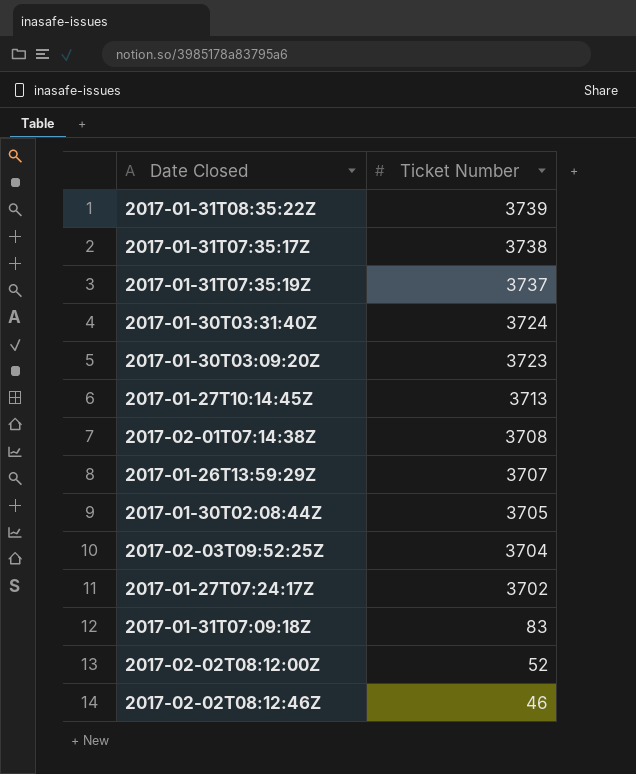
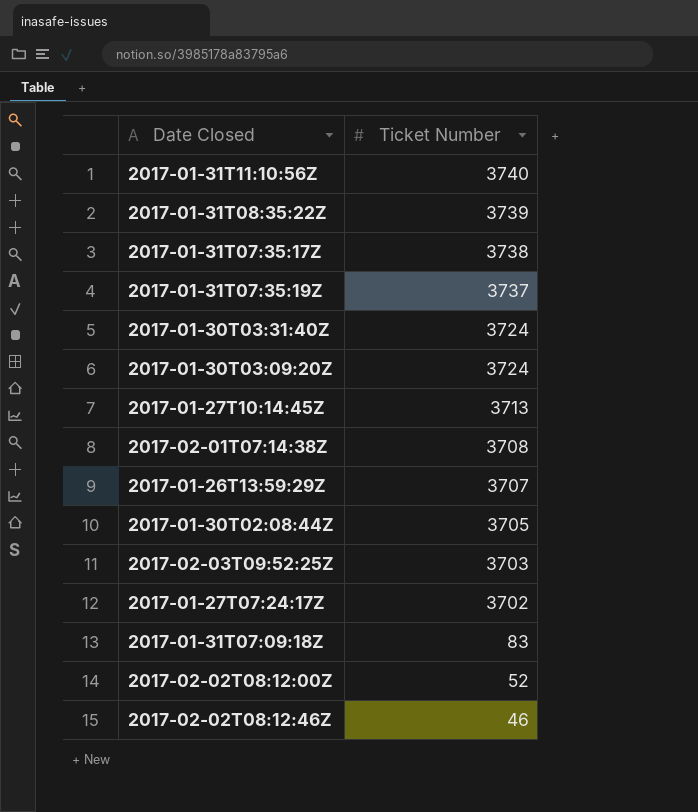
row 2017-01-31T11:10:56Z: none -> 3740
2017-01-30T03:09:20Z | Ticket Number: 3723 -> 3724
2017-02-03T09:52:25Z | Ticket Number: 3704 -> 3703

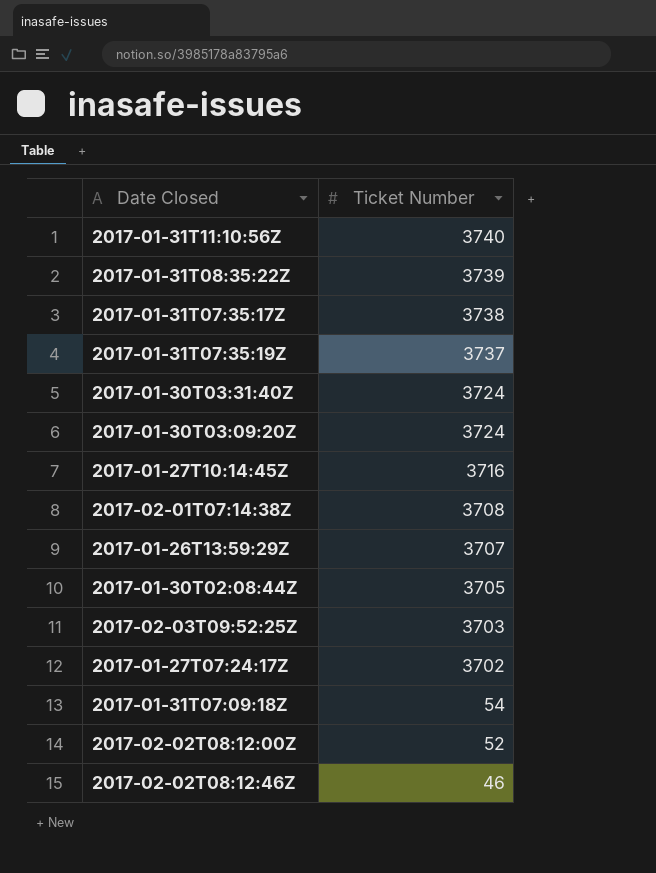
2017-01-27T10:14:45Z | Ticket Number: 3713 -> 3716
2017-01-31T07:09:18Z | Ticket Number: 83 -> 54

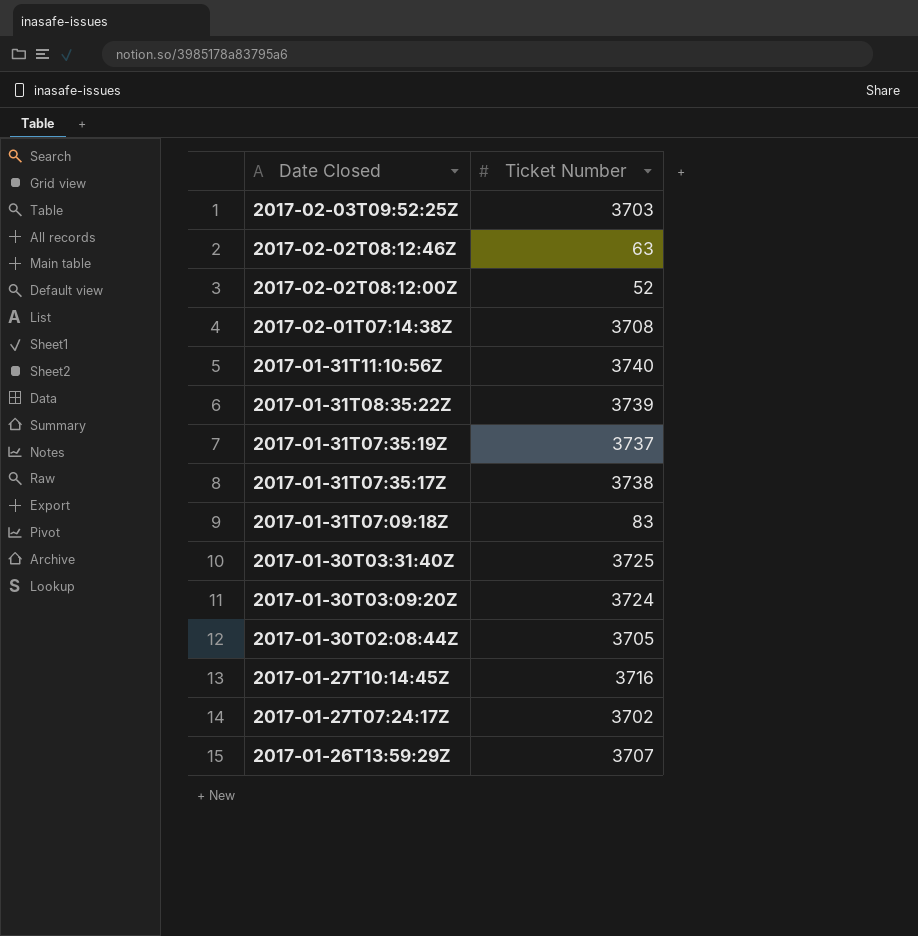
row order: Ticket Number descending -> Date Closed descending
2017-02-02T08:12:46Z | Ticket Number: 46 -> 63
2017-01-31T07:09:18Z | Ticket Number: 54 -> 83
2017-01-30T03:31:40Z | Ticket Number: 3724 -> 3725

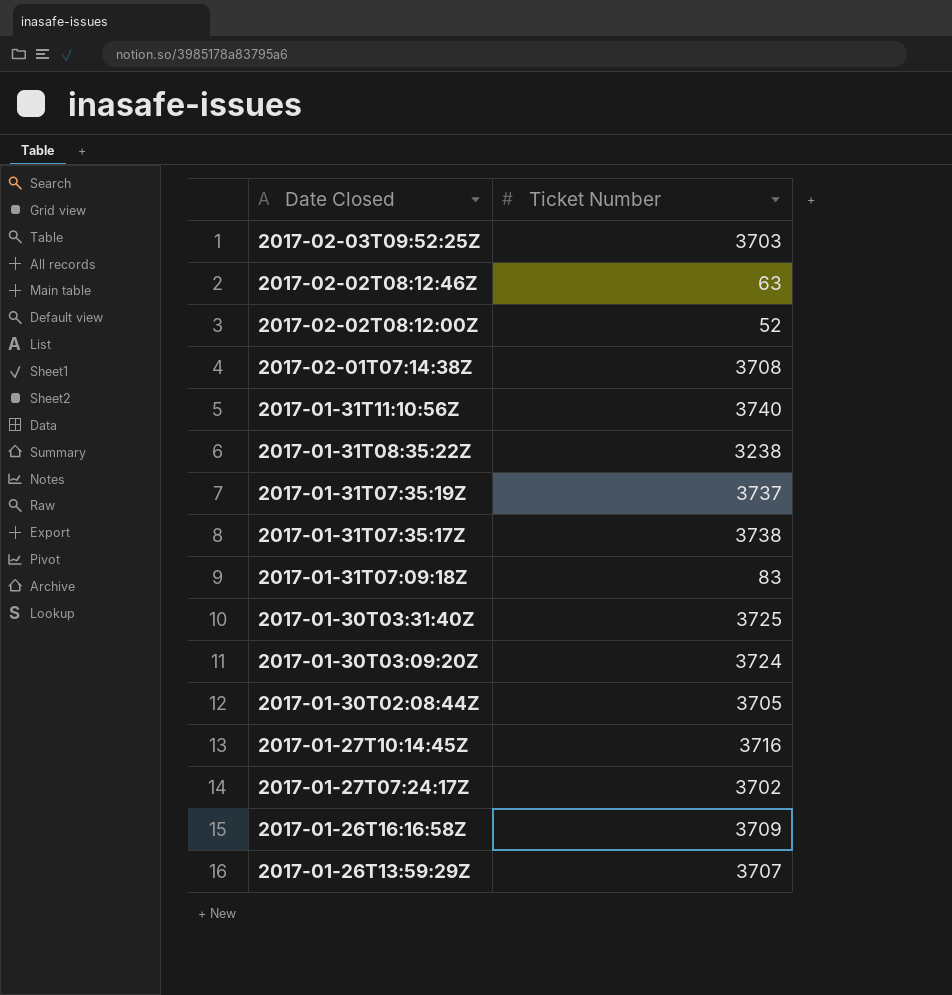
2017-01-31T08:35:22Z | Ticket Number: 3739 -> 3238
row 2017-01-26T16:16:58Z: none -> 3709

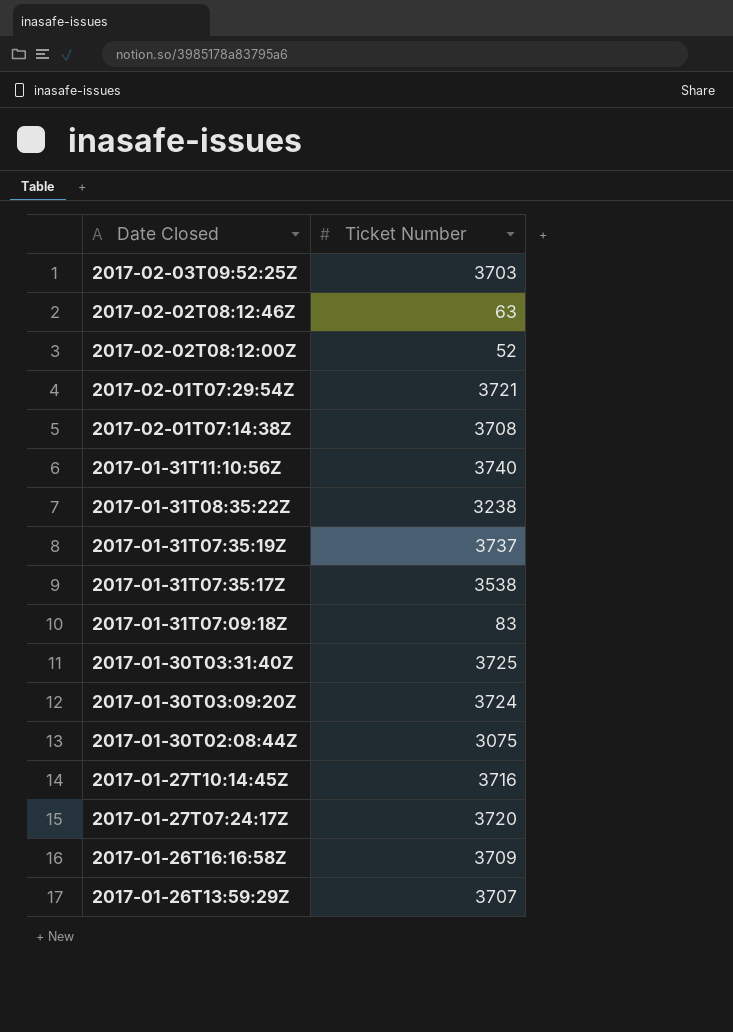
row 2017-02-01T07:29:54Z: none -> 3721
2017-01-31T07:35:17Z | Ticket Number: 3738 -> 3538
2017-01-30T02:08:44Z | Ticket Number: 3705 -> 3075
2017-01-27T07:24:17Z | Ticket Number: 3702 -> 3720

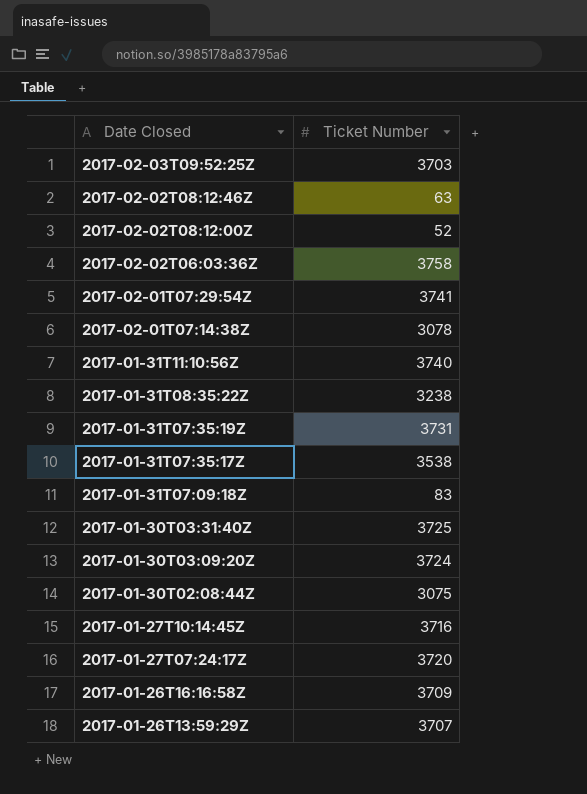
row 2017-02-02T06:03:36Z: none -> 3758
2017-02-01T07:29:54Z | Ticket Number: 3721 -> 3741
2017-02-01T07:14:38Z | Ticket Number: 3708 -> 3078
2017-01-31T07:35:19Z | Ticket Number: 3737 -> 3731

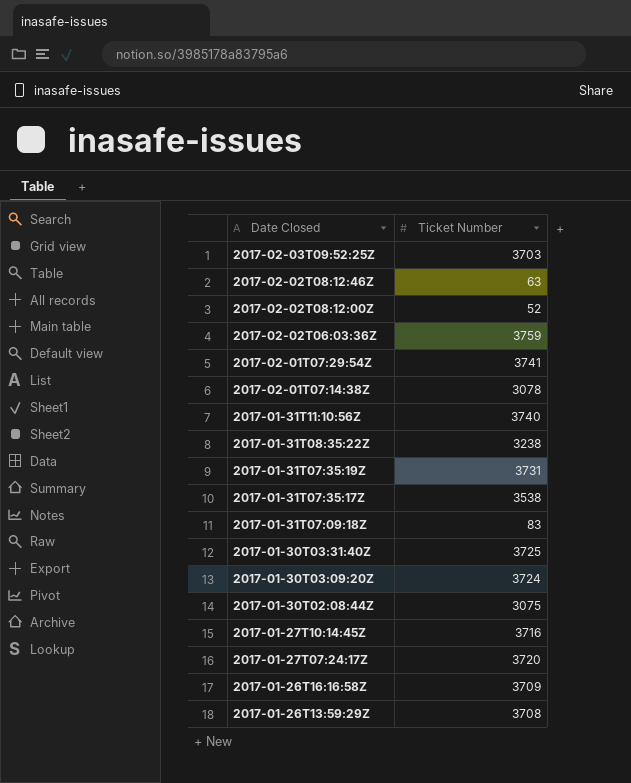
2017-02-02T06:03:36Z | Ticket Number: 3758 -> 3759
2017-01-26T13:59:29Z | Ticket Number: 3707 -> 3708

